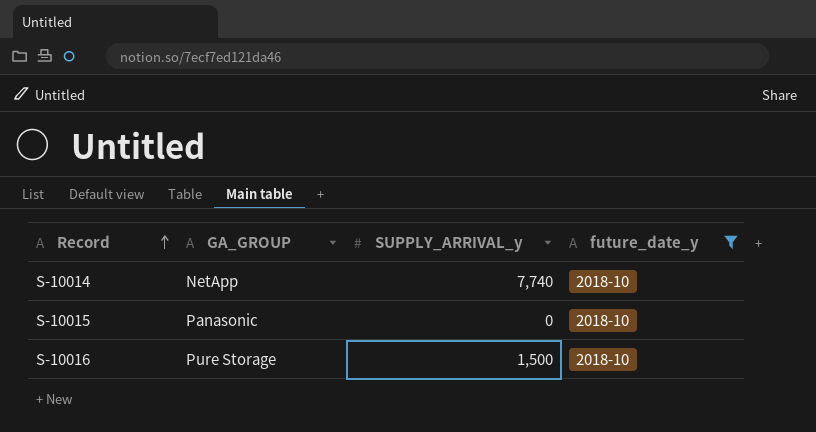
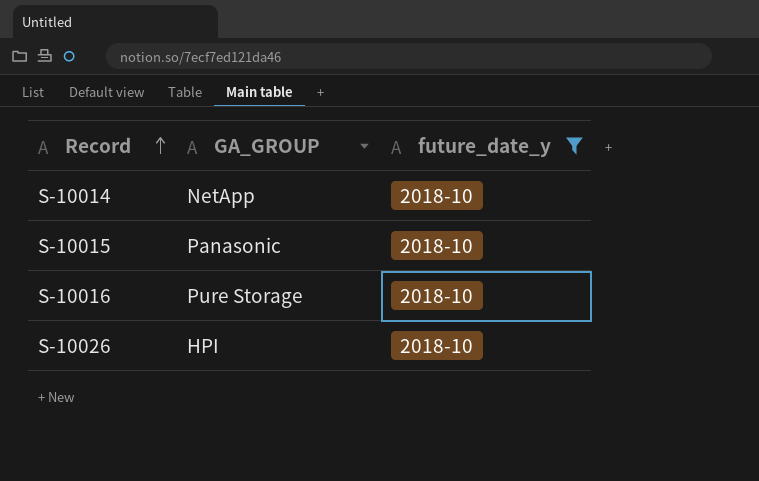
column SUPPLY_ARRIVAL_y | position: 3 -> none
row S-10026: none -> HPI | 2018-10

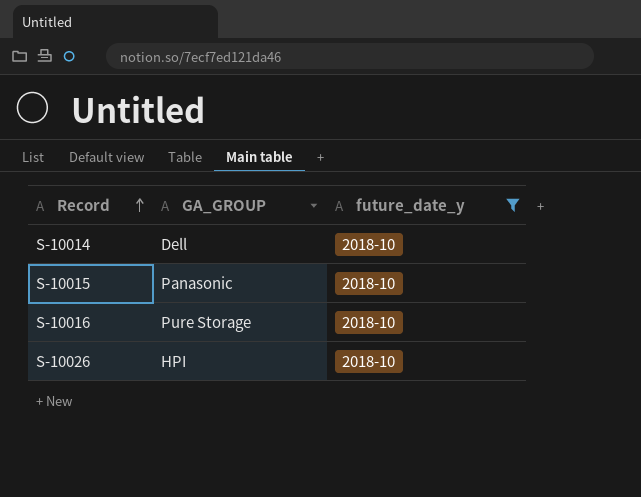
S-10014 | GA_GROUP: NetApp -> Dell

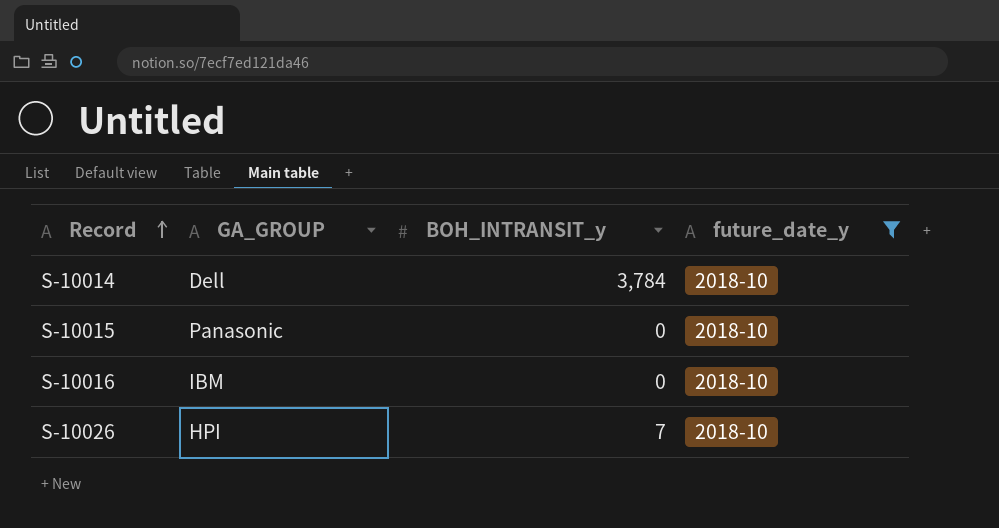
column BOH_INTRANSIT_y | position: none -> 3
S-10016 | GA_GROUP: Pure Storage -> IBM

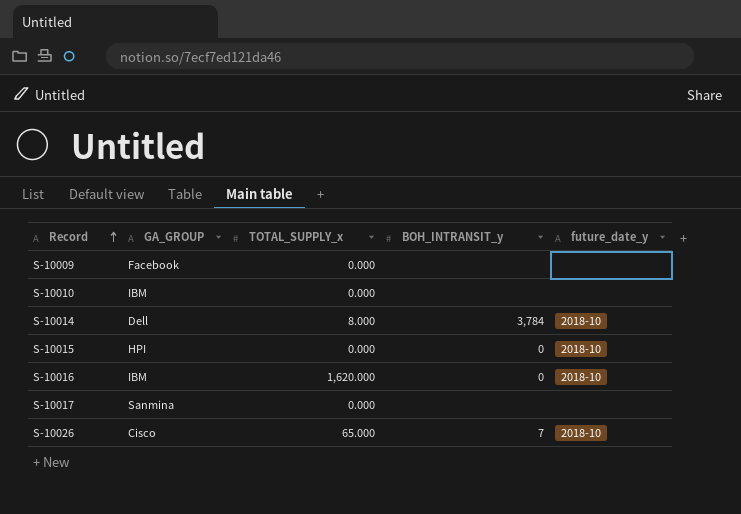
filter: future_date_y = 2018-10 -> none
column TOTAL_SUPPLY_x | position: none -> 3
S-10015 | GA_GROUP: Panasonic -> HPI
S-10026 | GA_GROUP: HPI -> Cisco

